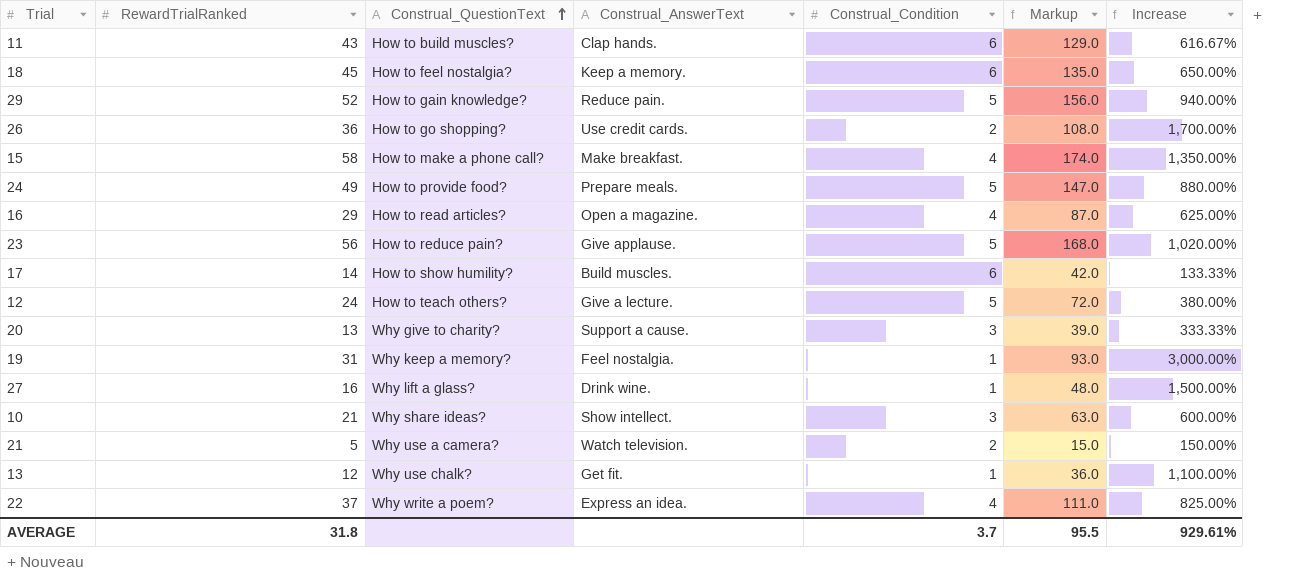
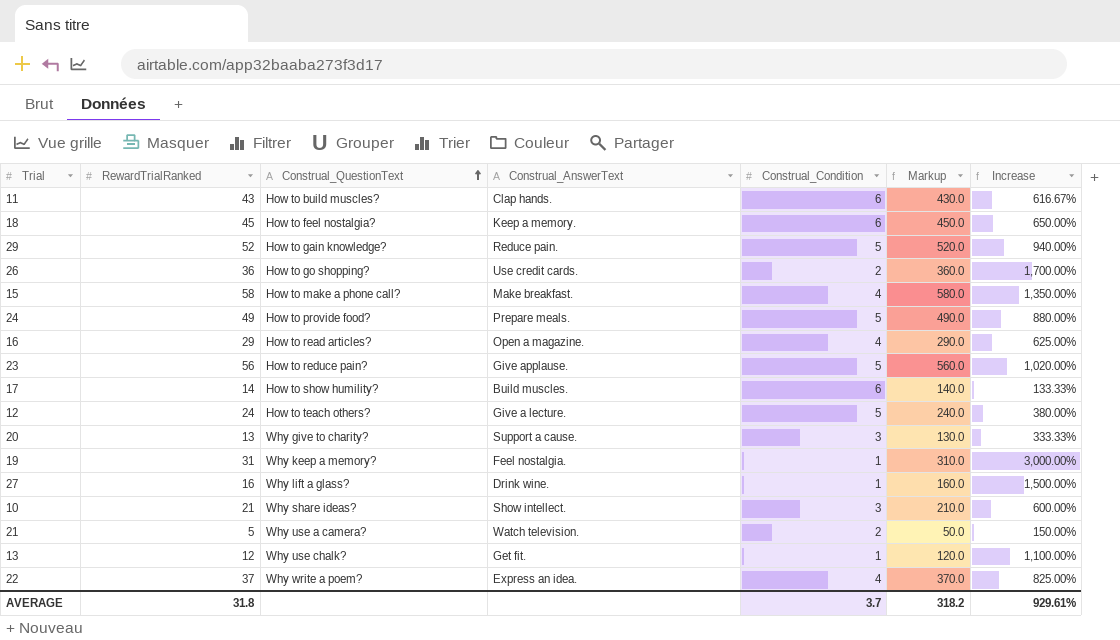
column Markup | formula: [RewardTrialRanked] * 3 -> [RewardTrialRanked] * 10
AVERAGE | Markup: 95.5 -> 318.2

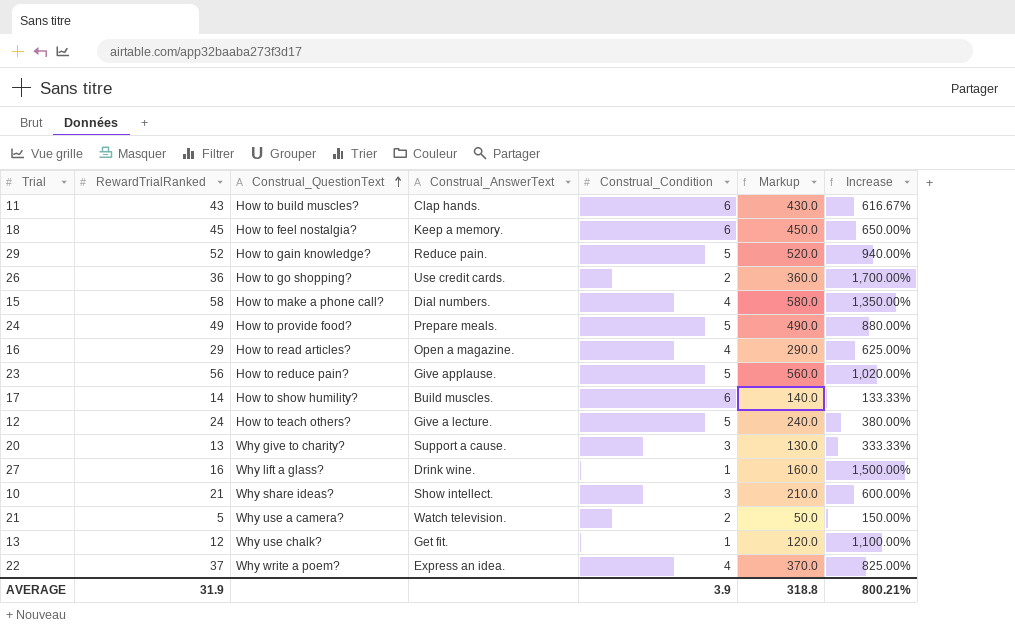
row 19: 31 | Why keep a memory? | Feel nostalgia. | 1 | 310.0 | 3,000.00% -> none
15 | Construal_AnswerText: Make breakfast. -> Dial numbers.
AVERAGE | RewardTrialRanked: 31.8 -> 31.9
AVERAGE | Construal_Condition: 3.7 -> 3.9
AVERAGE | Markup: 318.2 -> 318.8
AVERAGE | Increase: 929.61% -> 800.21%

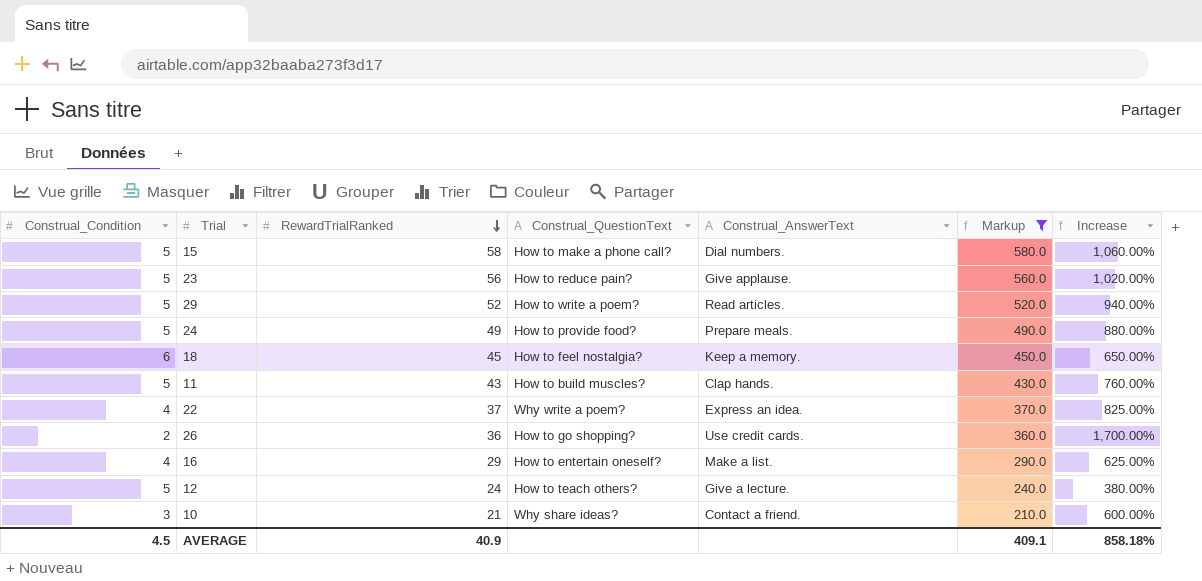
filter: none -> Markup >= 210.0
row order: Construal_QuestionText ascending -> RewardTrialRanked descending
column Construal_Condition | position: 5 -> 1
15 | Construal_Condition: 4 -> 5
15 | Increase: 1,350.00% -> 1,060.00%
29 | Construal_QuestionText: How to gain knowledge? -> How to write a poem?
29 | Construal_AnswerText: Reduce pain. -> Read articles.
11 | Construal_Condition: 6 -> 5
11 | Increase: 616.67% -> 760.00%
16 | Construal_QuestionText: How to read articles? -> How to entertain oneself?
16 | Construal_AnswerText: Open a magazine. -> Make a list.
10 | Construal_AnswerText: Show intellect. -> Contact a friend.
AVERAGE | Construal_Condition: 3.9 -> 4.5
AVERAGE | RewardTrialRanked: 31.9 -> 40.9
AVERAGE | Markup: 318.8 -> 409.1
AVERAGE | Increase: 800.21% -> 858.18%

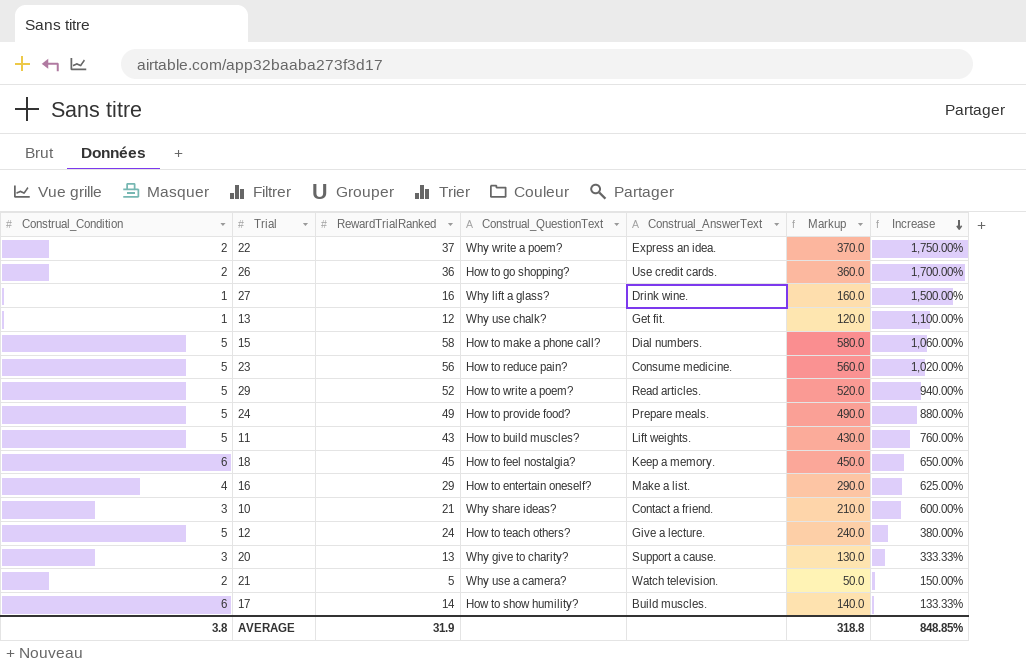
filter: Markup >= 210.0 -> none
row order: RewardTrialRanked descending -> Increase descending
22 | Construal_Condition: 4 -> 2
22 | Increase: 825.00% -> 1,750.00%
23 | Construal_AnswerText: Give applause. -> Consume medicine.
11 | Construal_AnswerText: Clap hands. -> Lift weights.
AVERAGE | Construal_Condition: 4.5 -> 3.8
AVERAGE | RewardTrialRanked: 40.9 -> 31.9
AVERAGE | Markup: 409.1 -> 318.8
AVERAGE | Increase: 858.18% -> 848.85%

